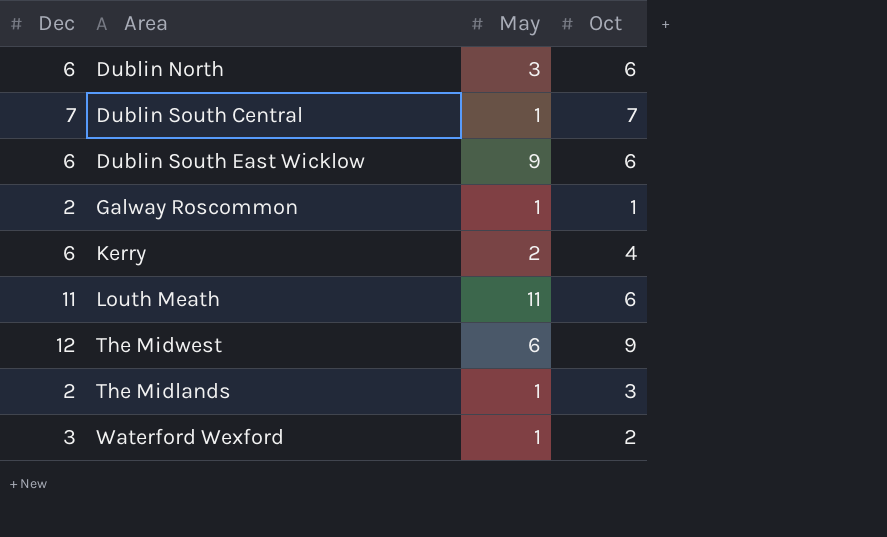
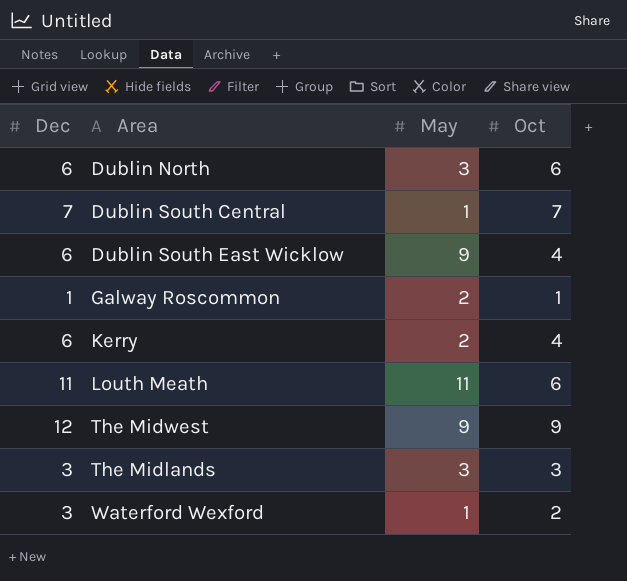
Dublin South East Wicklow | Oct: 6 -> 4
Galway Roscommon | Dec: 2 -> 1
Galway Roscommon | May: 1 -> 2
The Midwest | May: 6 -> 9
The Midlands | Dec: 2 -> 3
The Midlands | May: 1 -> 3

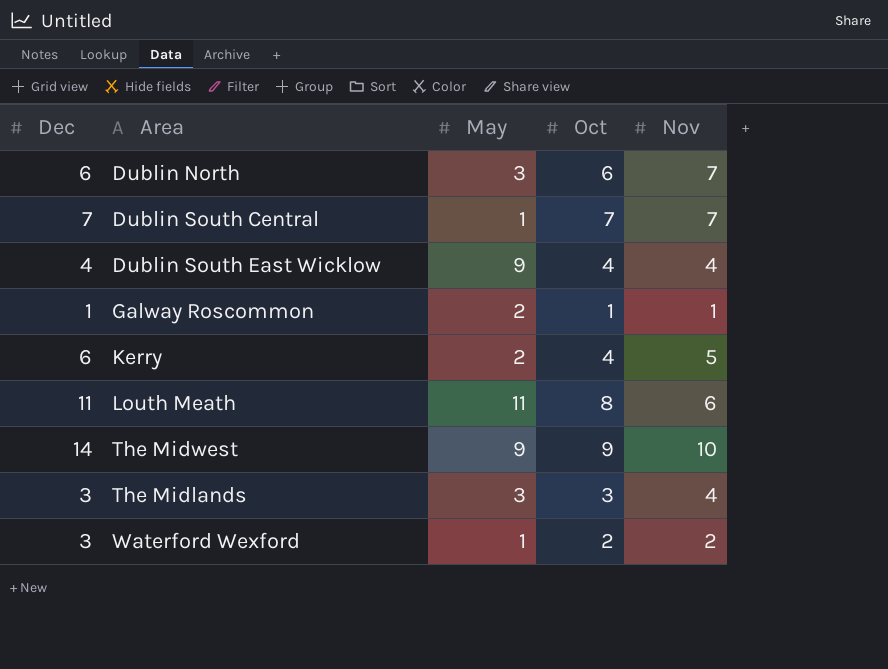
column Nov | position: none -> 5
Dublin South East Wicklow | Dec: 6 -> 4
Louth Meath | Oct: 6 -> 8
The Midwest | Dec: 12 -> 14

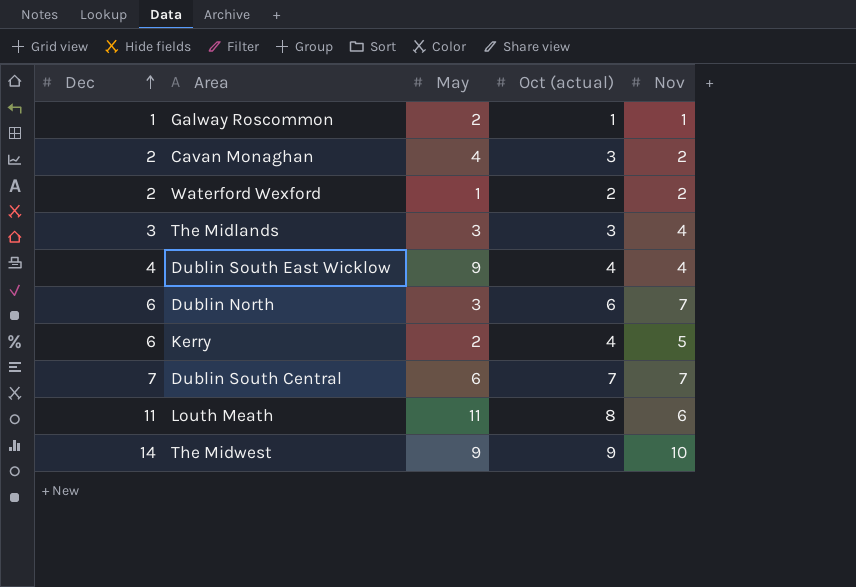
row order: none -> Dec ascending
column name: Oct -> Oct (actual)
row Cavan Monaghan: none -> 2 | 4 | 3 | 2
Waterford Wexford | Dec: 3 -> 2
Dublin South Central | May: 1 -> 6

